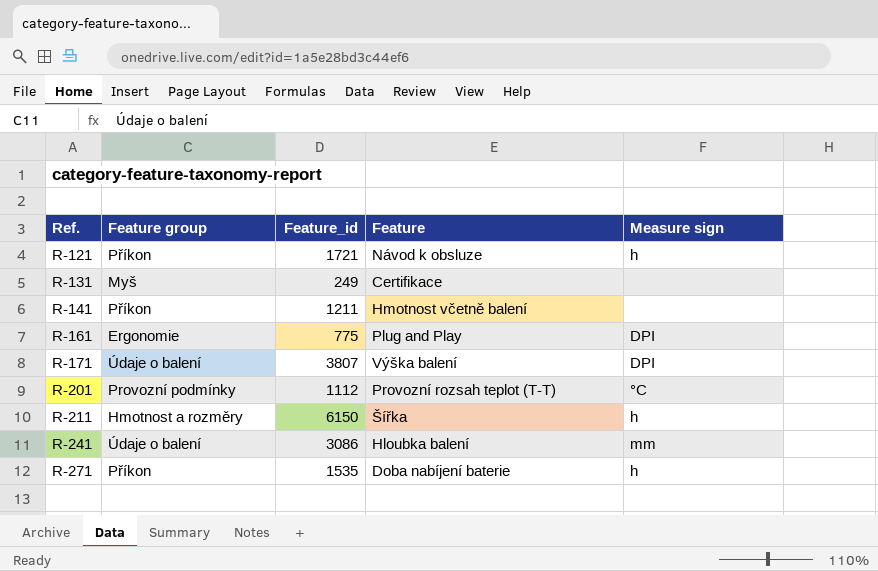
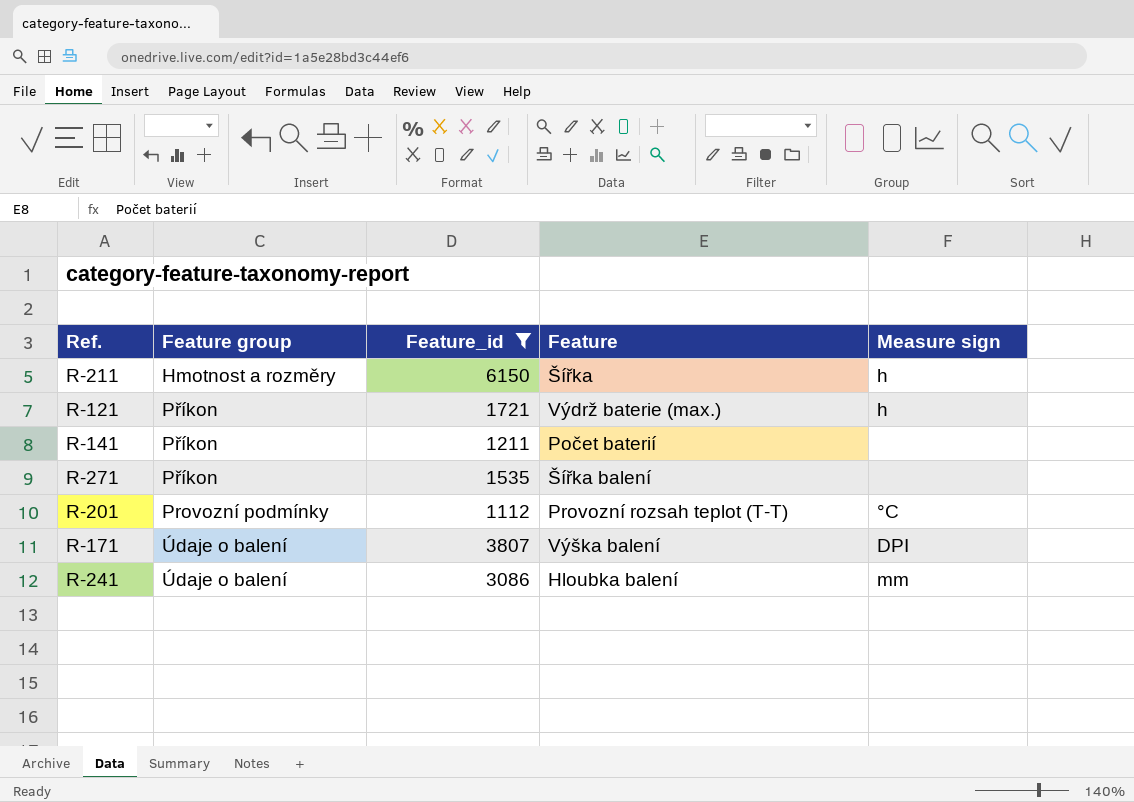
filter: none -> Feature_id >= 1112
row order: Ref. ascending -> Feature group ascending
R-121 | Feature: Návod k obsluze -> Výdrž baterie (max.)
R-141 | Feature: Hmotnost včetně balení -> Počet baterií
R-271 | Feature: Doba nabíjení baterie -> Šířka balení
R-271 | Measure sign: h -> none

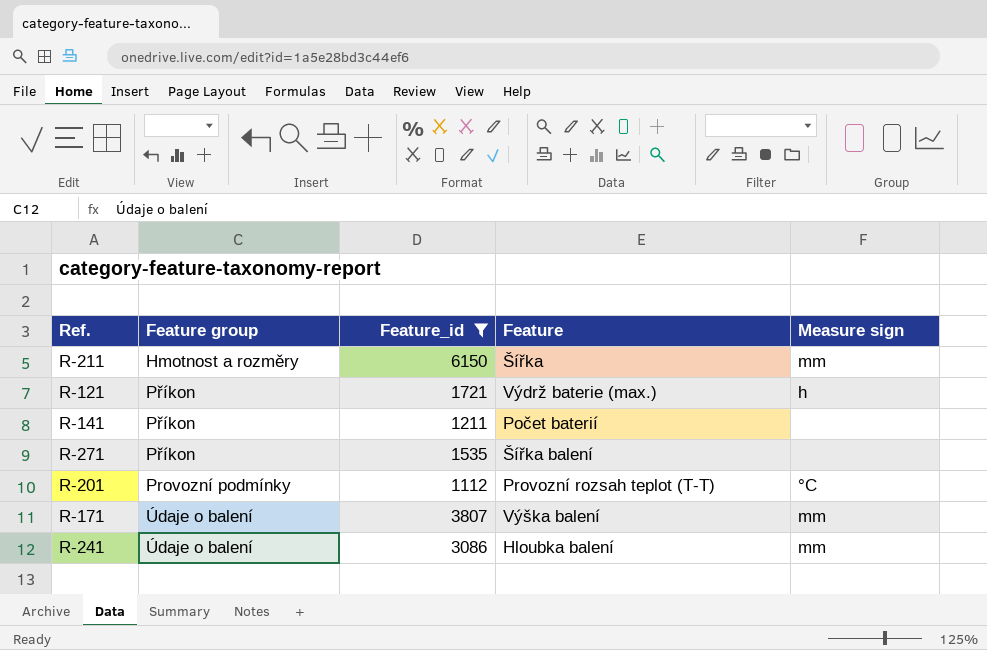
R-211 | Measure sign: h -> mm
R-171 | Measure sign: DPI -> mm

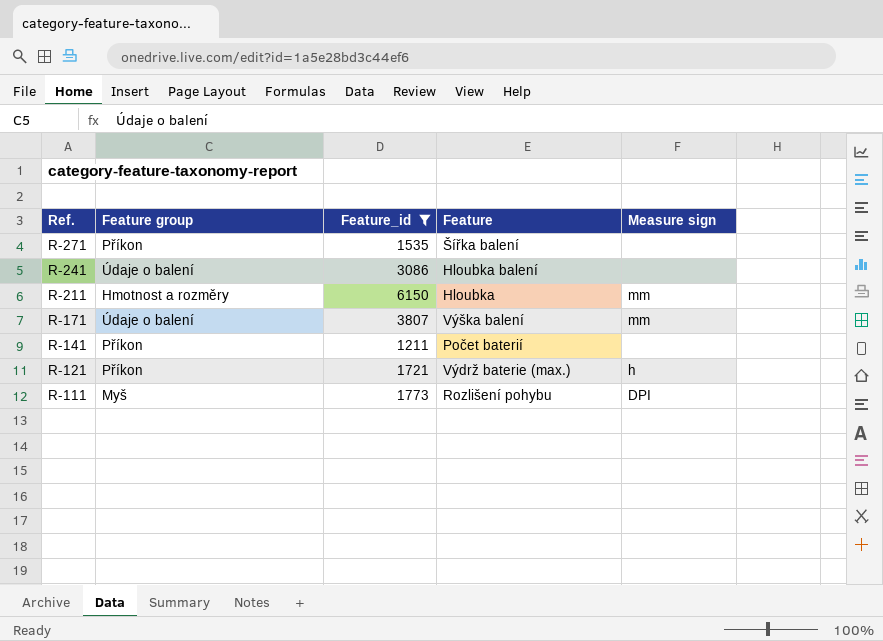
row order: Feature group ascending -> Ref. descending
row R-201: Provozní podmínky | 1112 | Provozní rozsah teplot (T-T) | °C -> none
R-241 | Measure sign: mm -> none
R-211 | Feature: Šířka -> Hloubka
row R-111: none -> Myš | 1773 | Rozlišení pohybu | DPI

